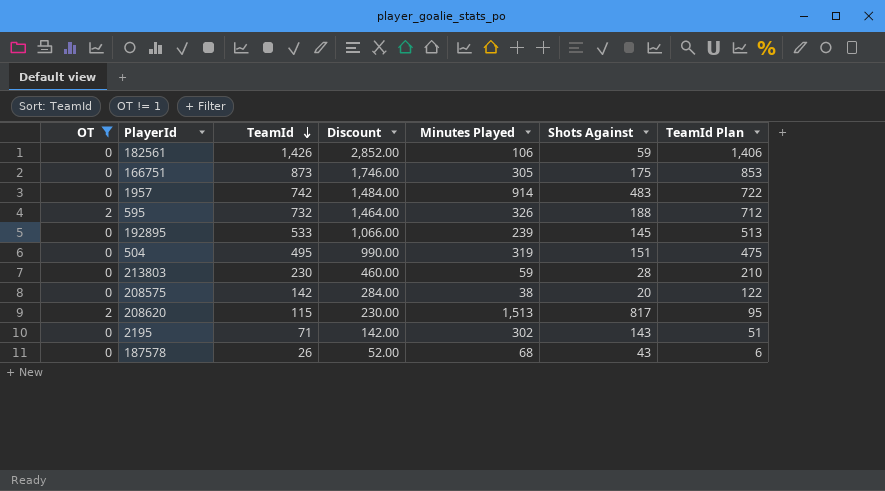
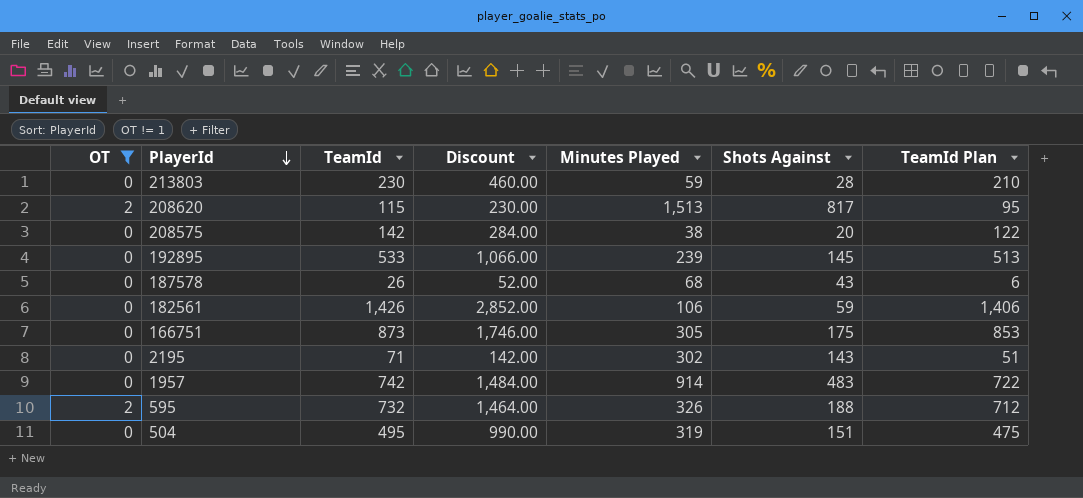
row order: TeamId descending -> PlayerId descending

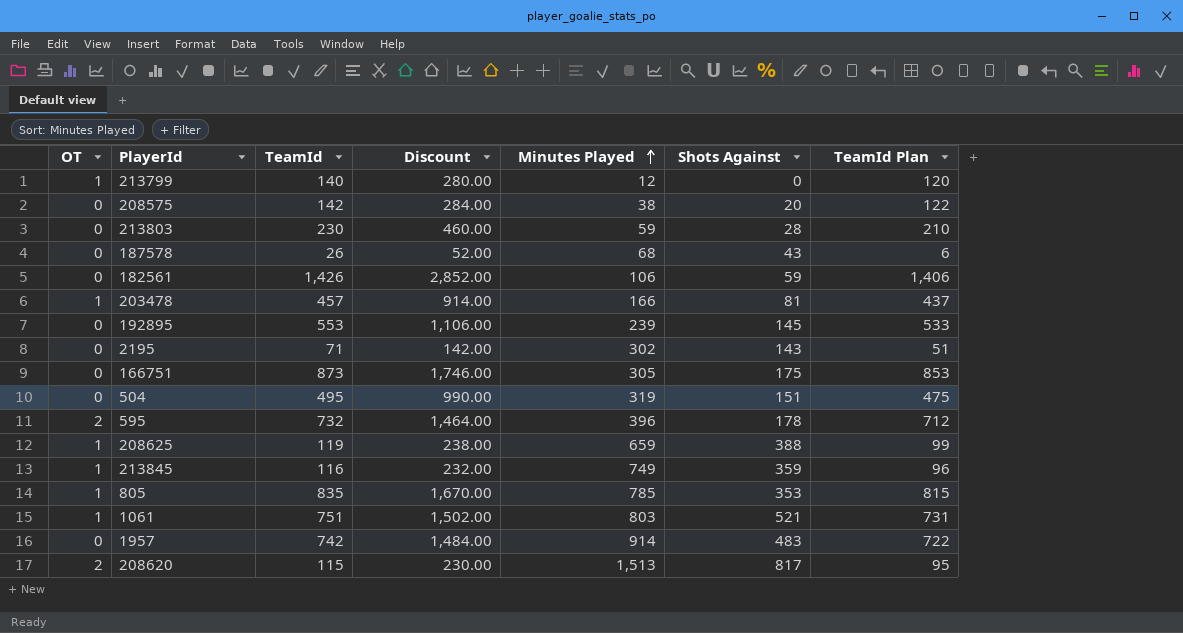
filter: OT != 1 -> none
row order: PlayerId descending -> Minutes Played ascending
192895 | TeamId: 533 -> 553
192895 | Discount: 1,066.00 -> 1,106.00
192895 | TeamId Plan: 513 -> 533
595 | Minutes Played: 326 -> 396
595 | Shots Against: 188 -> 178

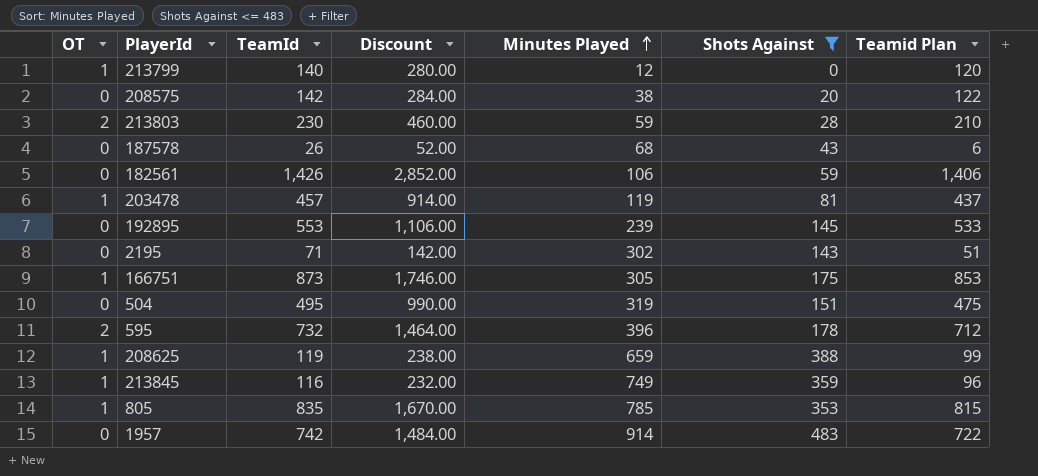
filter: none -> Shots Against <= 483
column name: TeamId Plan -> Teamid Plan
213803 | OT: 0 -> 2
203478 | Minutes Played: 166 -> 119
166751 | OT: 0 -> 1

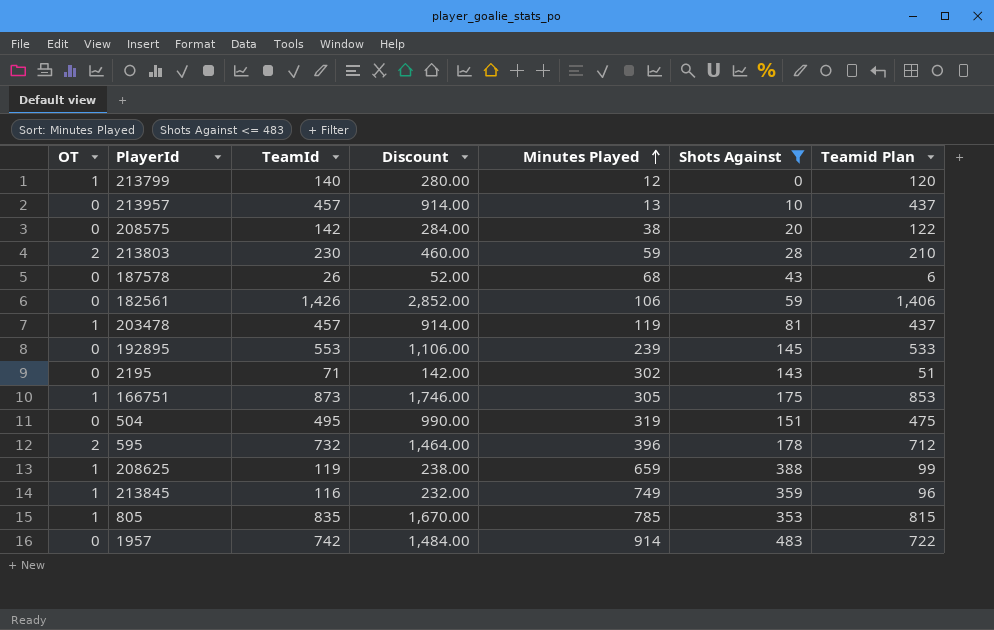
row 213957: none -> 0 | 457 | 914.00 | 13 | 10 | 437

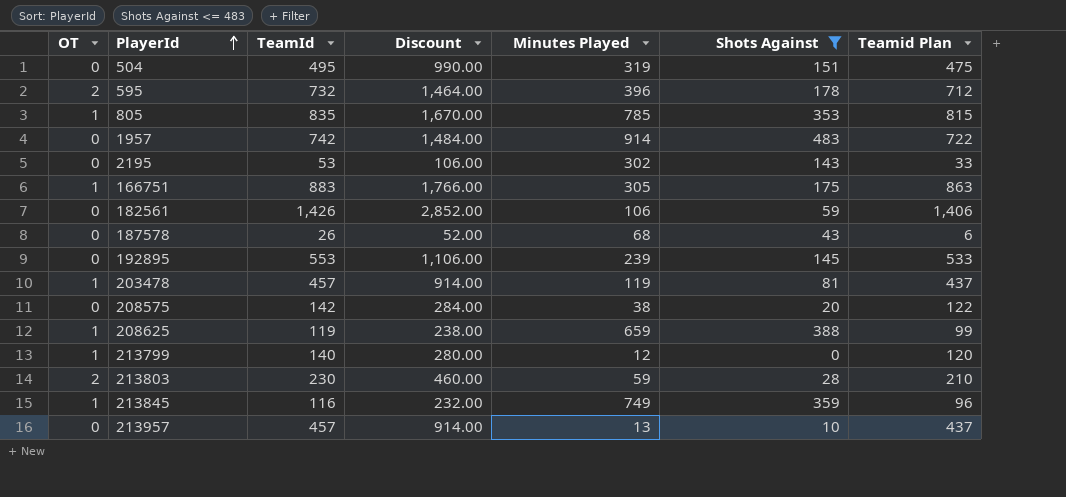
row order: Minutes Played ascending -> PlayerId ascending
2195 | TeamId: 71 -> 53
2195 | Discount: 142.00 -> 106.00
2195 | Teamid Plan: 51 -> 33
166751 | TeamId: 873 -> 883
166751 | Discount: 1,746.00 -> 1,766.00
166751 | Teamid Plan: 853 -> 863

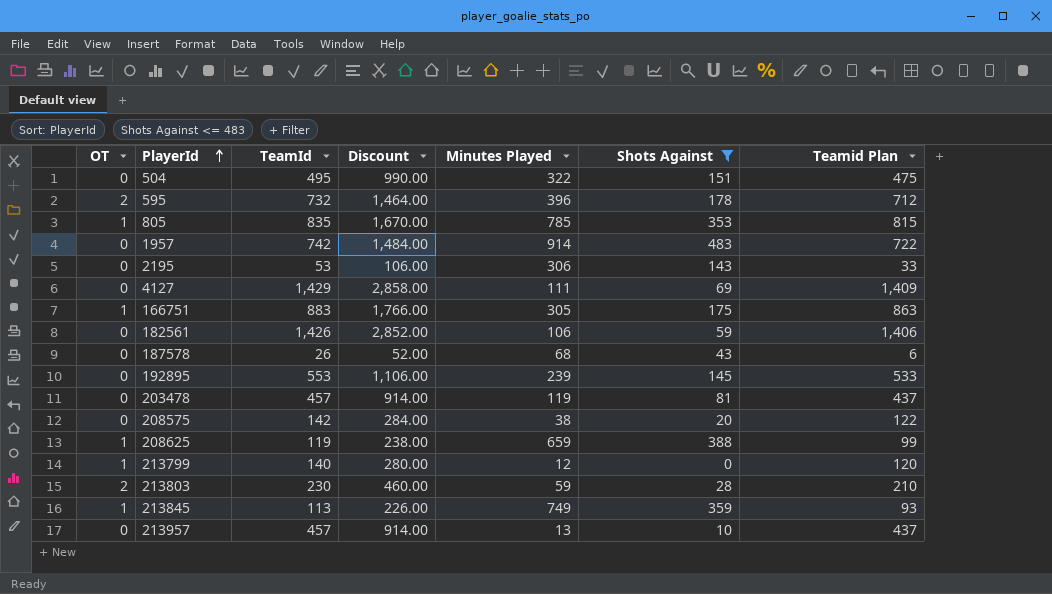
504 | Minutes Played: 319 -> 322
2195 | Minutes Played: 302 -> 306
row 4127: none -> 0 | 1,429 | 2,858.00 | 111 | 69 | 1,409
203478 | OT: 1 -> 0
213845 | TeamId: 116 -> 113
213845 | Discount: 232.00 -> 226.00
213845 | Teamid Plan: 96 -> 93

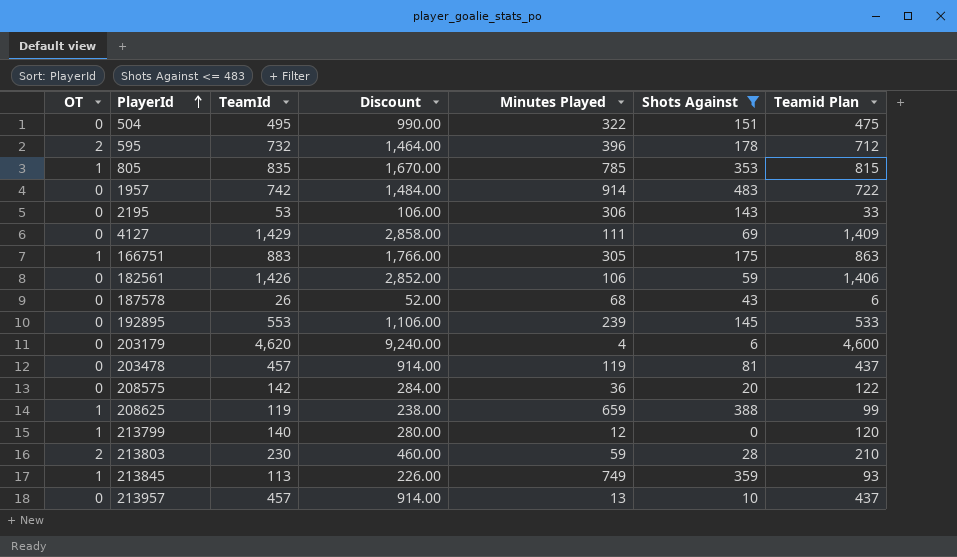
row 203179: none -> 0 | 4,620 | 9,240.00 | 4 | 6 | 4,600
208575 | Minutes Played: 38 -> 36

